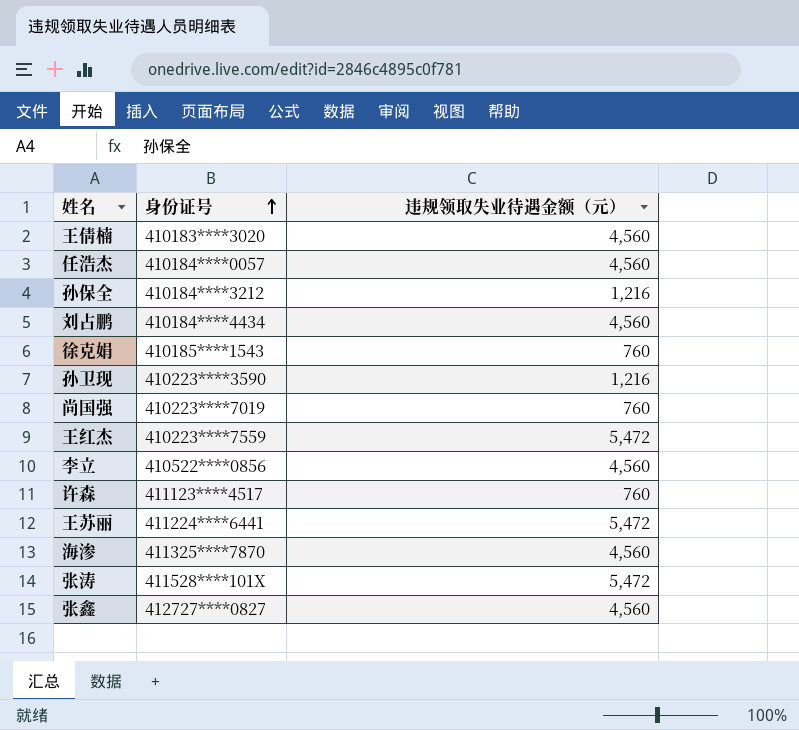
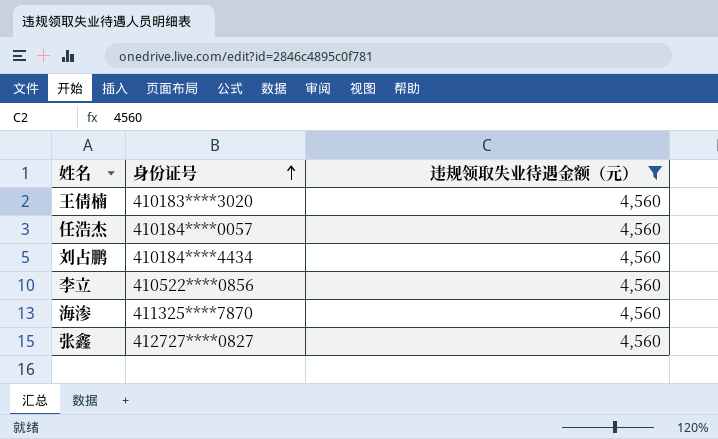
filter: none -> 违规领取失业待遇金额（元） = 4,560

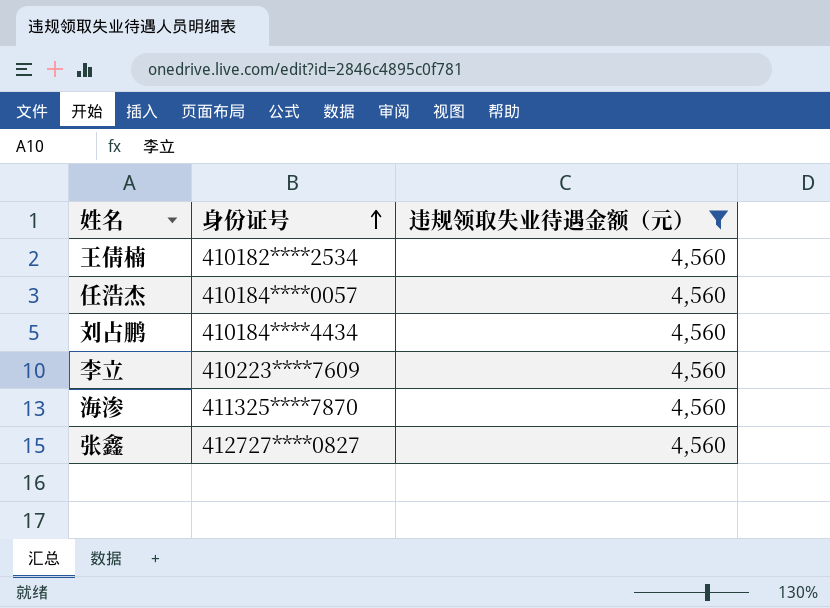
王倩楠 | 身份证号: 410183****3020 -> 410182****2534
李立 | 身份证号: 410522****0856 -> 410223****7609

